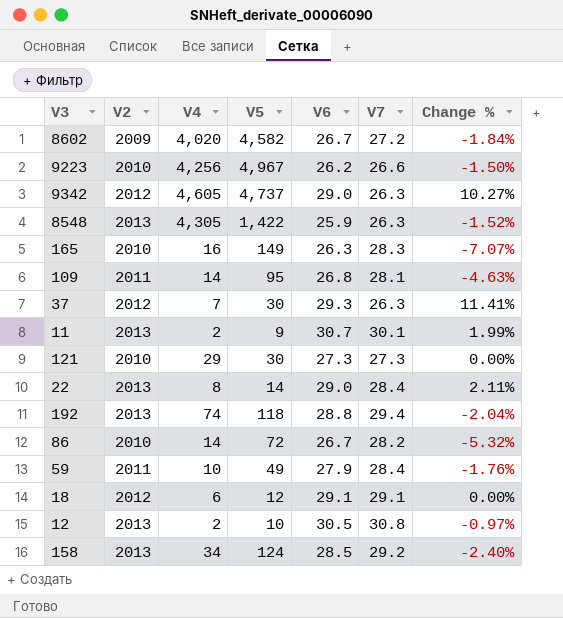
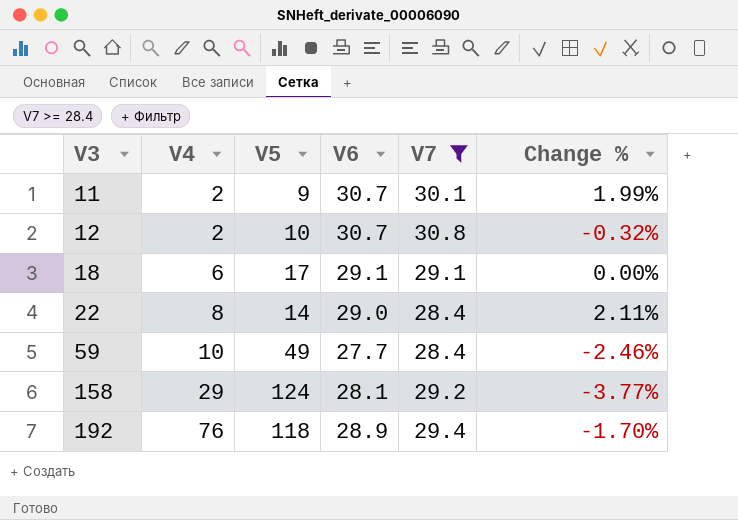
filter: none -> V7 >= 28.4
row order: none -> V3 ascending
column V2 | position: 2 -> none
12 | V6: 30.5 -> 30.7
12 | Change %: -0.97% -> -0.32%
18 | V5: 12 -> 17
59 | V6: 27.9 -> 27.7
59 | Change %: -1.76% -> -2.46%
158 | V4: 34 -> 29
158 | V6: 28.5 -> 28.1
158 | Change %: -2.40% -> -3.77%
192 | V4: 74 -> 76
192 | V6: 28.8 -> 28.9
192 | Change %: -2.04% -> -1.70%

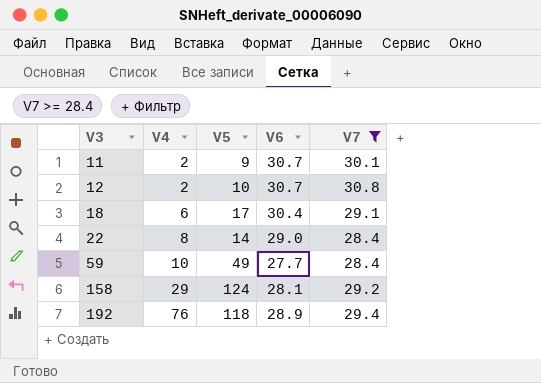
column Change % | formula: ([V6] - [V7]) / [V7] -> none
18 | V6: 29.1 -> 30.4

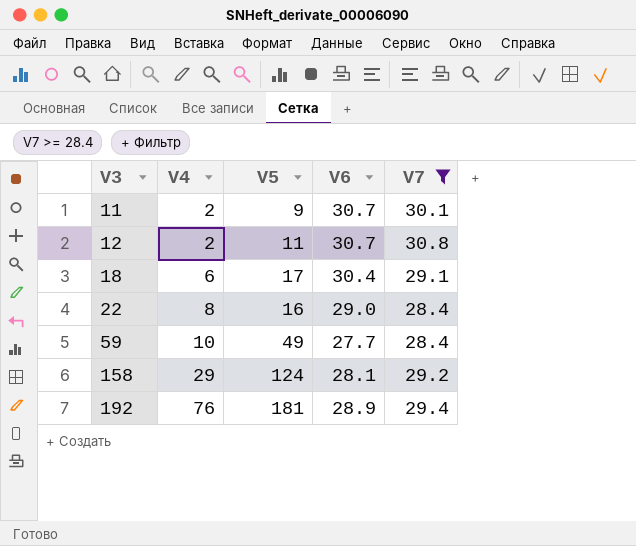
12 | V5: 10 -> 11
22 | V5: 14 -> 16
192 | V5: 118 -> 181

